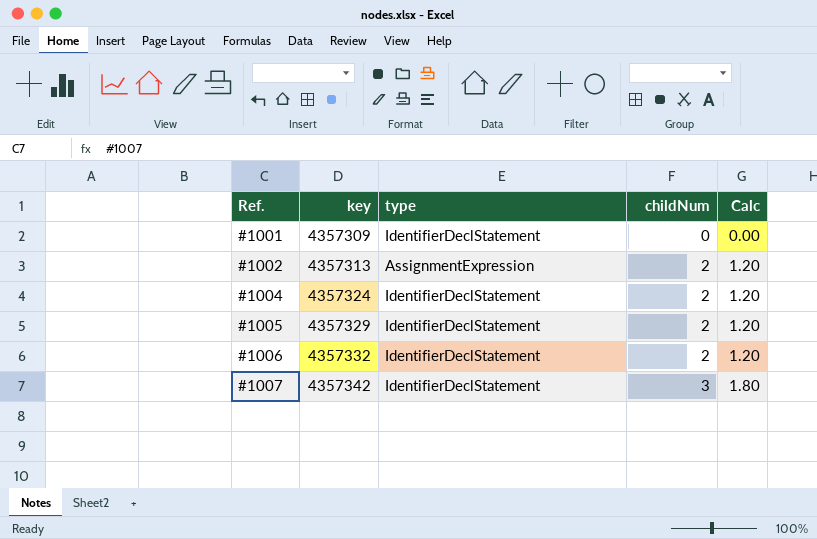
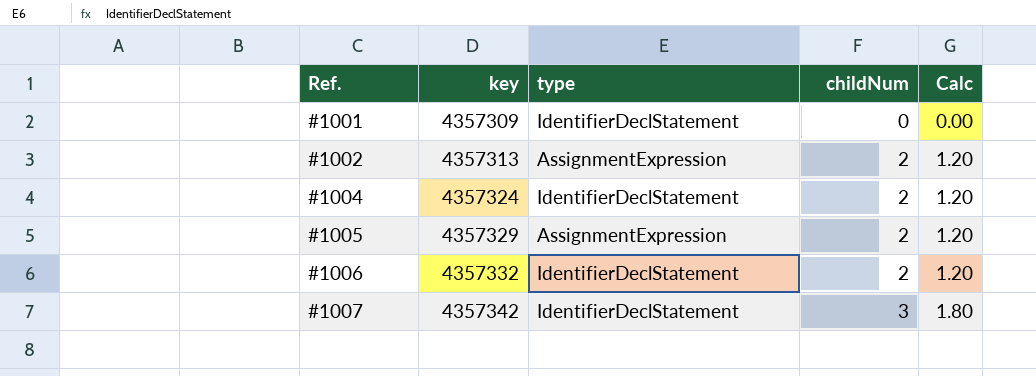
#1005 | type: IdentifierDeclStatement -> AssignmentExpression

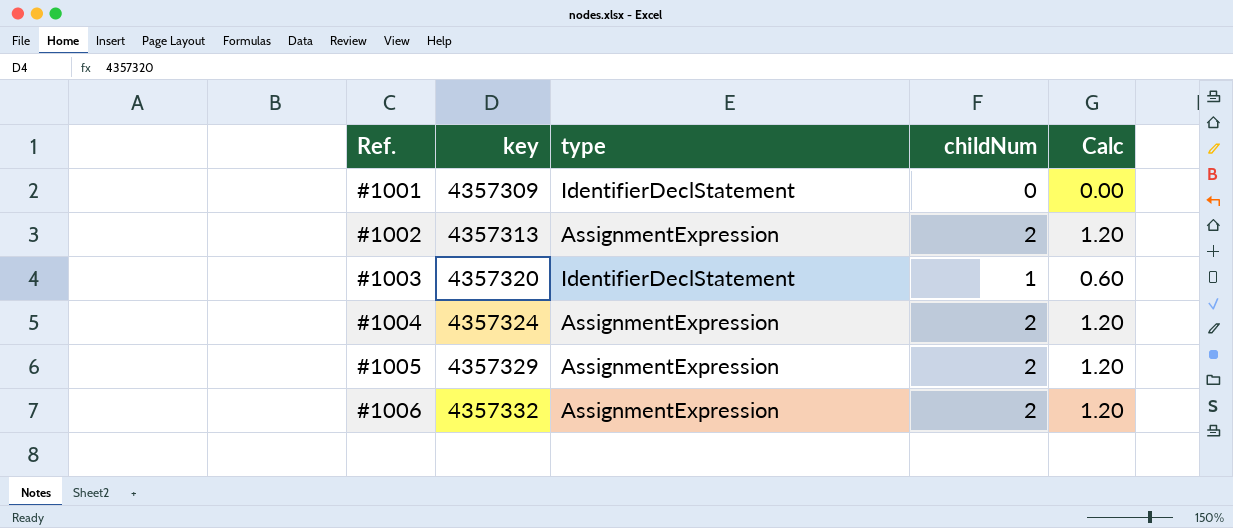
row #1007: 4357342 | IdentifierDeclStatement | 3 | 1.80 -> none
row #1003: none -> 4357320 | IdentifierDeclStatement | 1 | 0.60
#1004 | type: IdentifierDeclStatement -> AssignmentExpression
#1006 | type: IdentifierDeclStatement -> AssignmentExpression

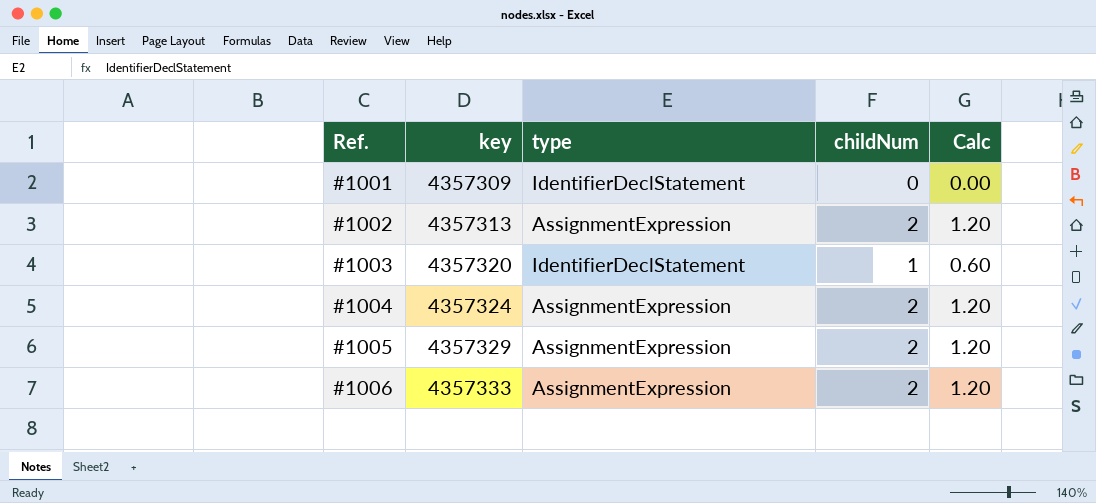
#1006 | key: 4357332 -> 4357333

